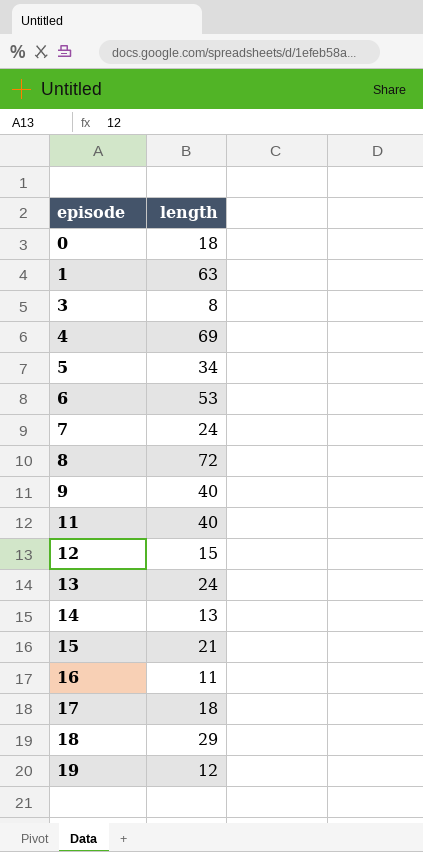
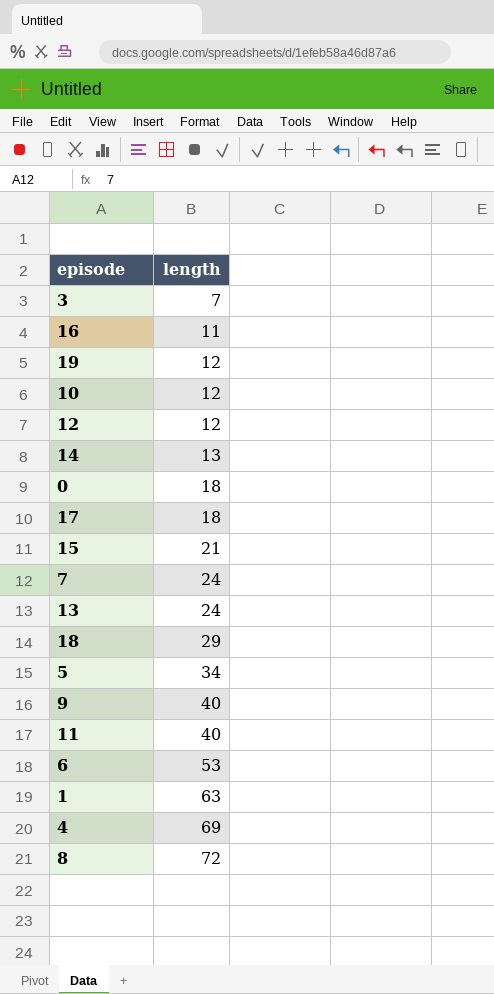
row order: episode ascending -> length ascending
3 | length: 8 -> 7
row 10: none -> 12
12 | length: 15 -> 12

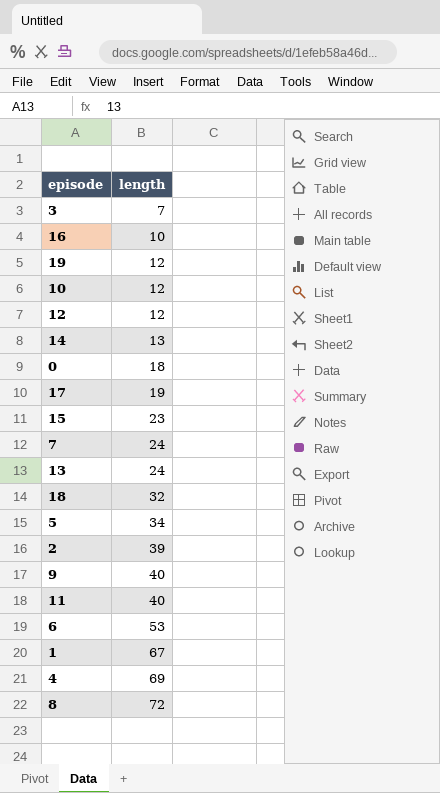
16 | length: 11 -> 10
17 | length: 18 -> 19
15 | length: 21 -> 23
18 | length: 29 -> 32
row 2: none -> 39
1 | length: 63 -> 67

